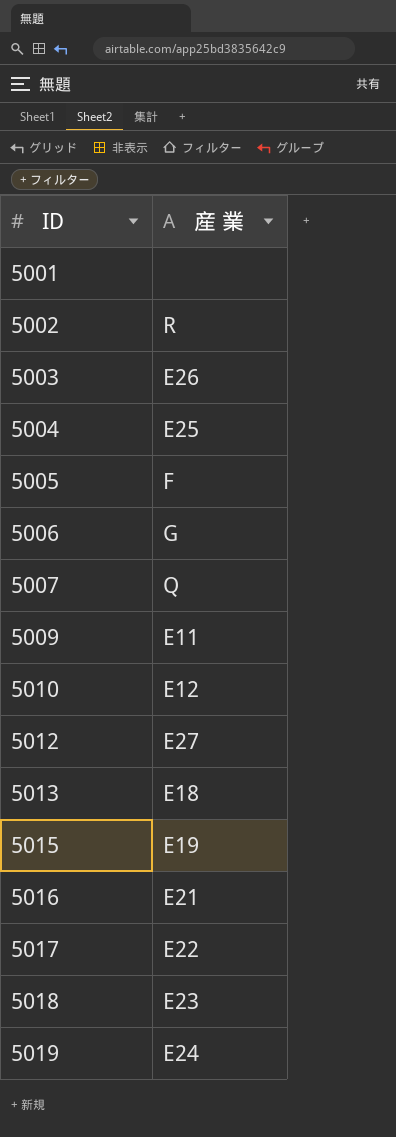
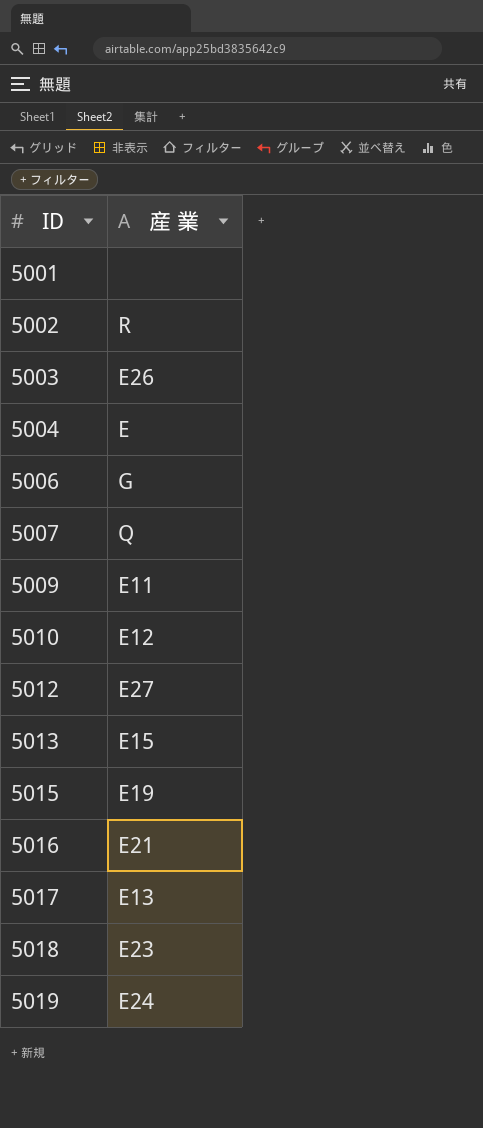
row 5005: F -> none
5004 | 産 業: E25 -> E
5013 | 産 業: E18 -> E15
5017 | 産 業: E22 -> E13

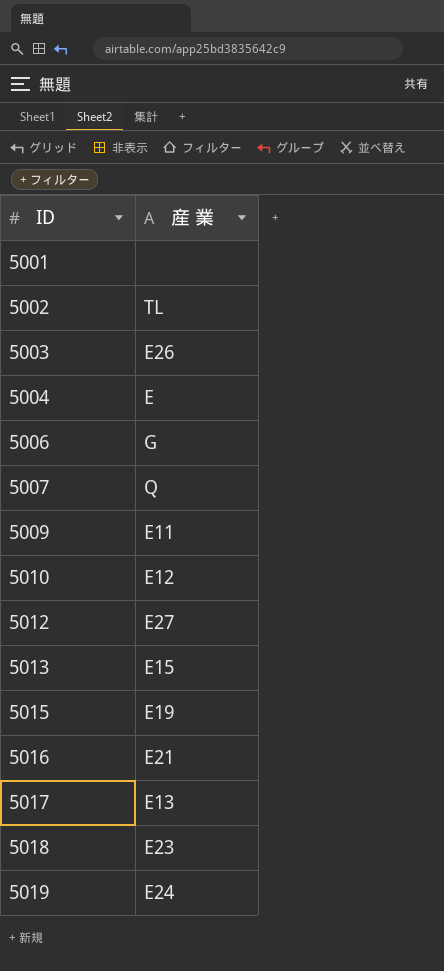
5002 | 産 業: R -> TL

